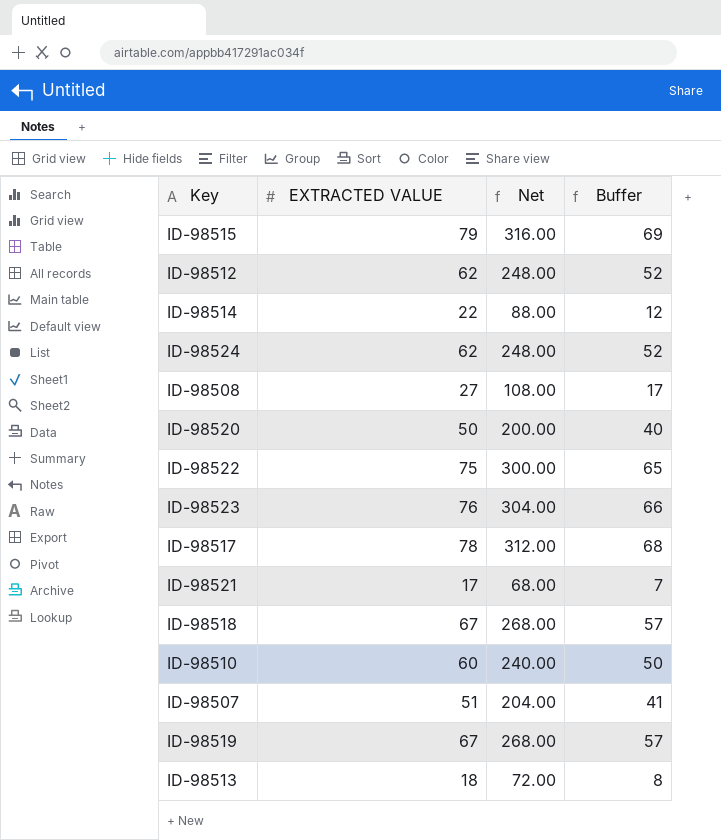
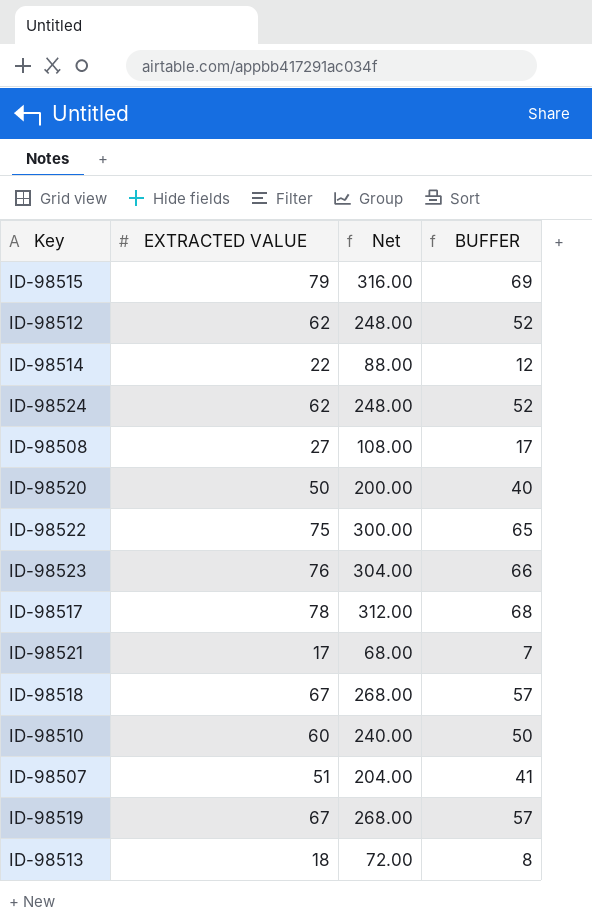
column name: Buffer -> BUFFER

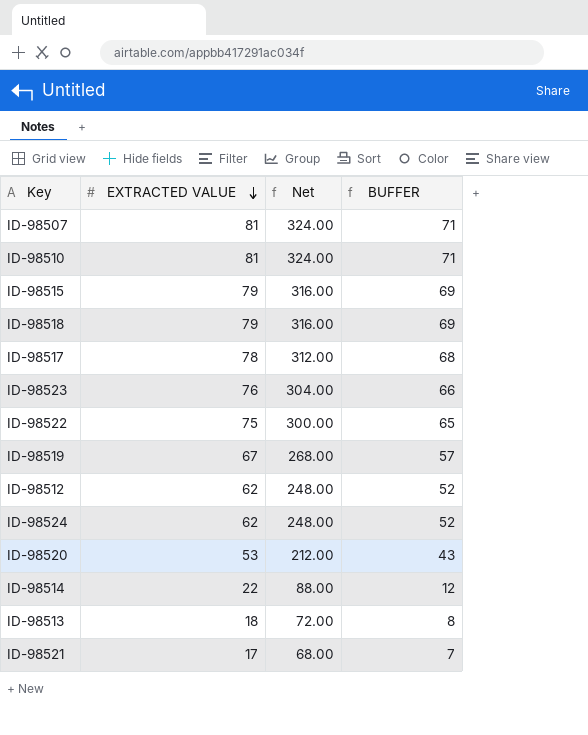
row order: none -> EXTRACTED VALUE descending
row ID-98508: 27 | 108.00 | 17 -> none
ID-98507 | EXTRACTED VALUE: 51 -> 81
ID-98507 | Net: 204.00 -> 324.00
ID-98507 | BUFFER: 41 -> 71
ID-98510 | EXTRACTED VALUE: 60 -> 81
ID-98510 | Net: 240.00 -> 324.00
ID-98510 | BUFFER: 50 -> 71
ID-98518 | EXTRACTED VALUE: 67 -> 79
ID-98518 | Net: 268.00 -> 316.00
ID-98518 | BUFFER: 57 -> 69
ID-98520 | EXTRACTED VALUE: 50 -> 53
ID-98520 | Net: 200.00 -> 212.00
ID-98520 | BUFFER: 40 -> 43

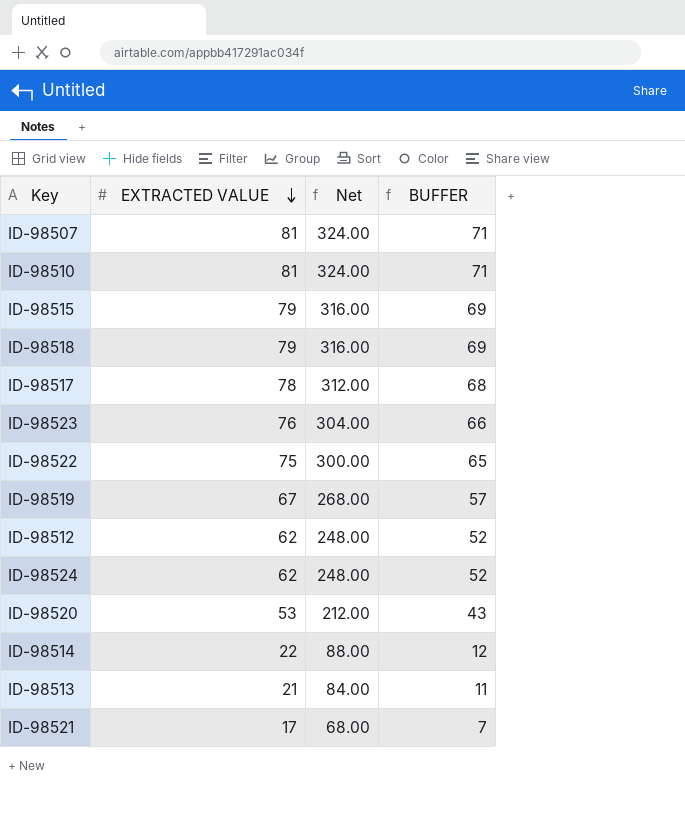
ID-98513 | EXTRACTED VALUE: 18 -> 21
ID-98513 | Net: 72.00 -> 84.00
ID-98513 | BUFFER: 8 -> 11

